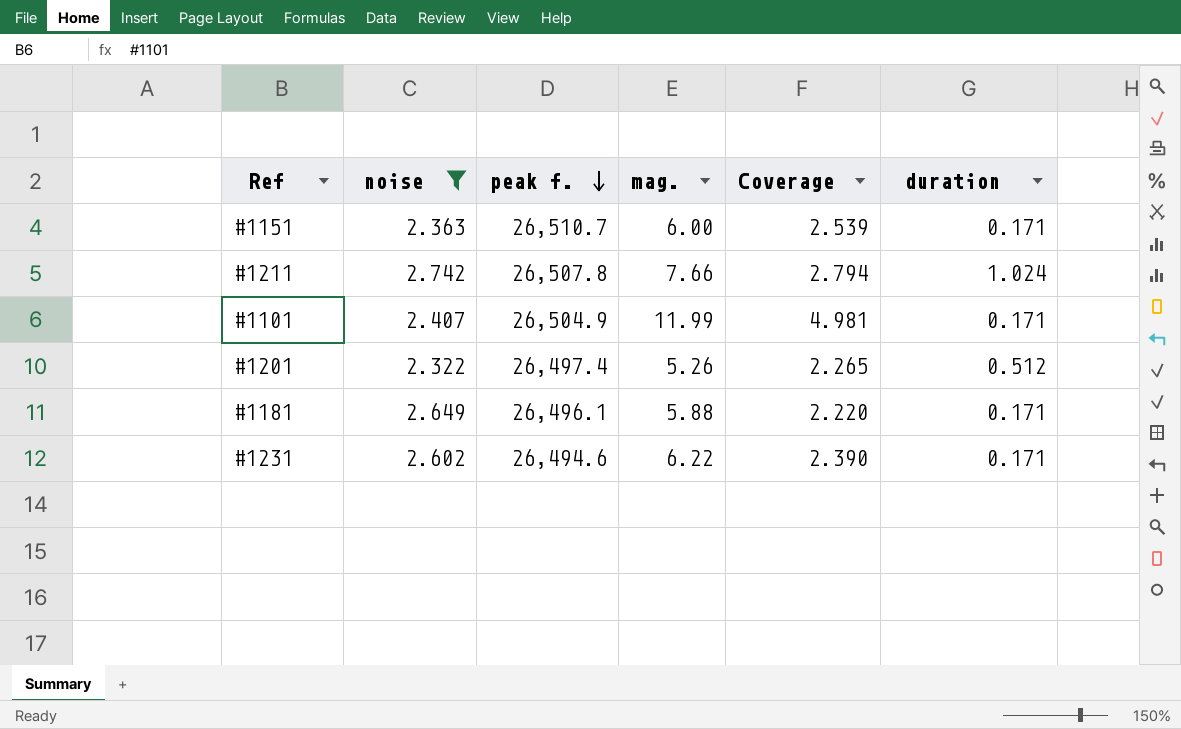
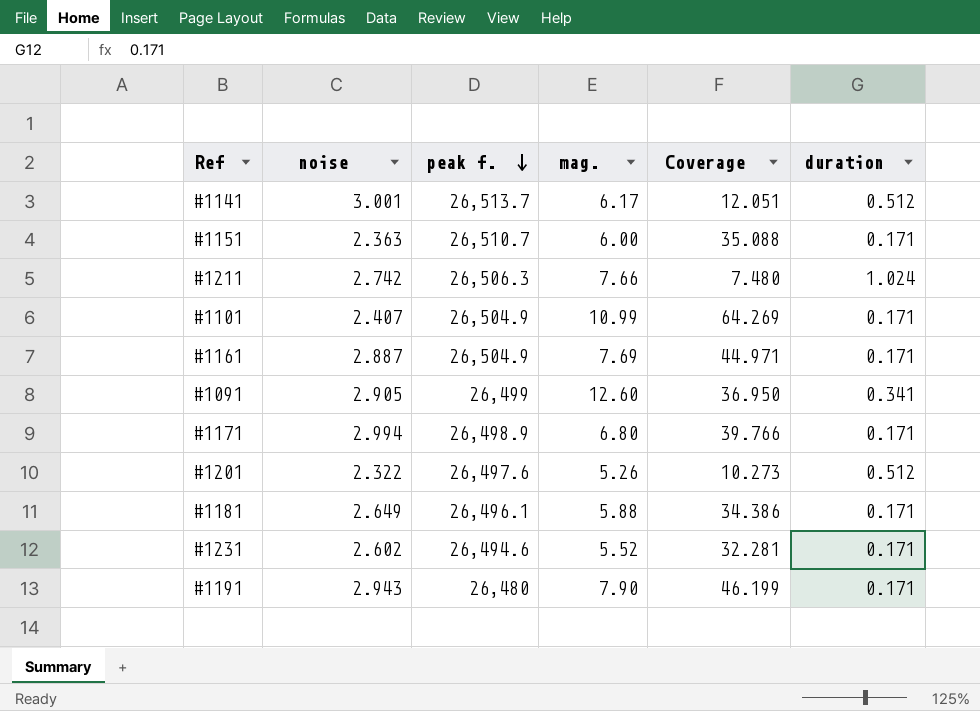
filter: noise <= 2.742 -> none
column Coverage | formula: [mag.] / [noise] -> [mag.] / [duration]
#1211 | peak f.: 26,507.8 -> 26,506.3
#1101 | mag.: 11.99 -> 10.99
#1201 | peak f.: 26,497.4 -> 26,497.6
#1231 | mag.: 6.22 -> 5.52

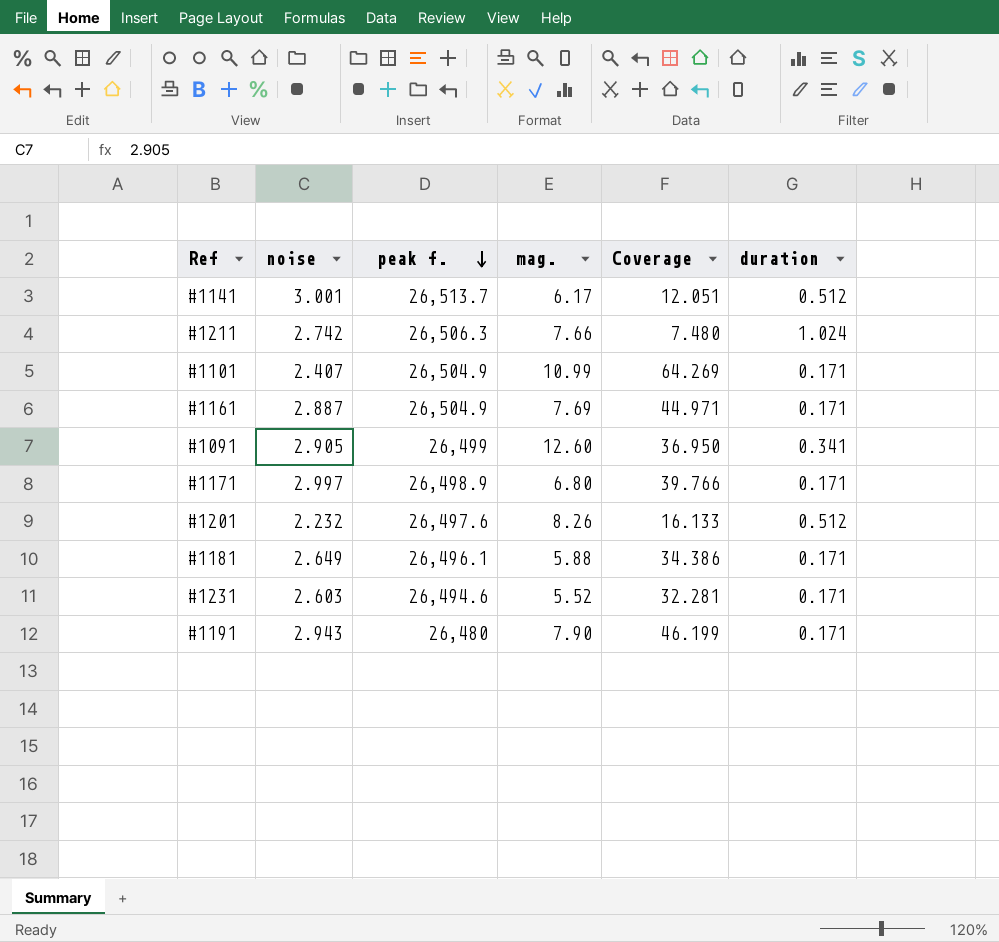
row #1151: 2.363 | 26,510.7 | 6.00 | 35.088 | 0.171 -> none
#1171 | noise: 2.994 -> 2.997
#1201 | noise: 2.322 -> 2.232
#1201 | mag.: 5.26 -> 8.26
#1201 | Coverage: 10.273 -> 16.133
#1231 | noise: 2.602 -> 2.603

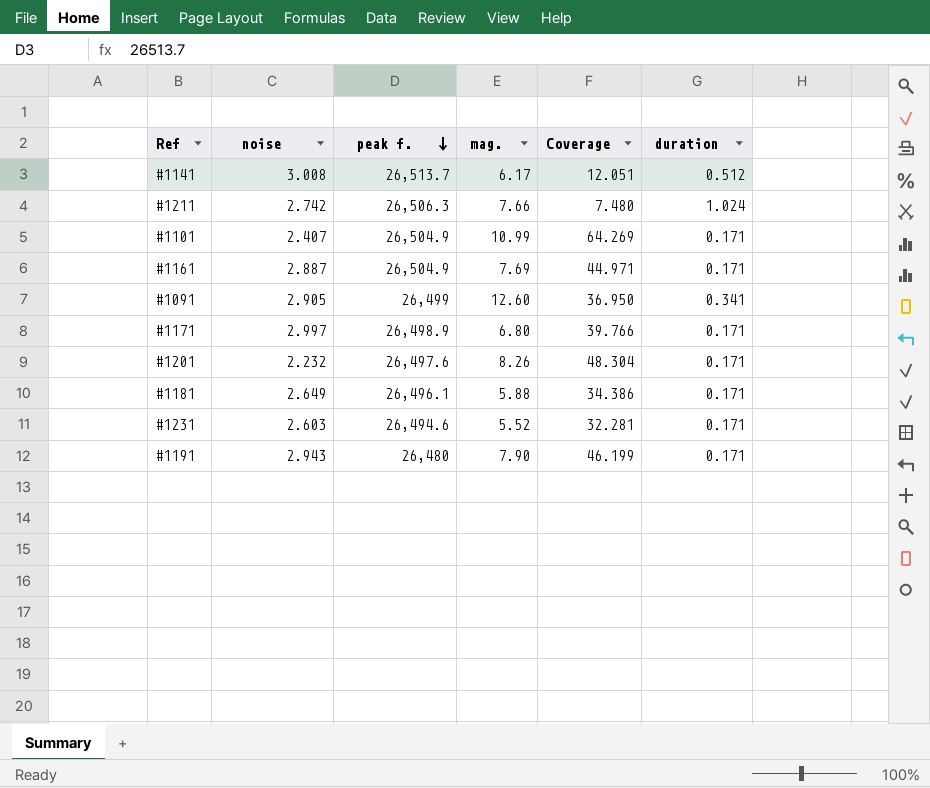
#1141 | noise: 3.001 -> 3.008
#1201 | Coverage: 16.133 -> 48.304
#1201 | duration: 0.512 -> 0.171

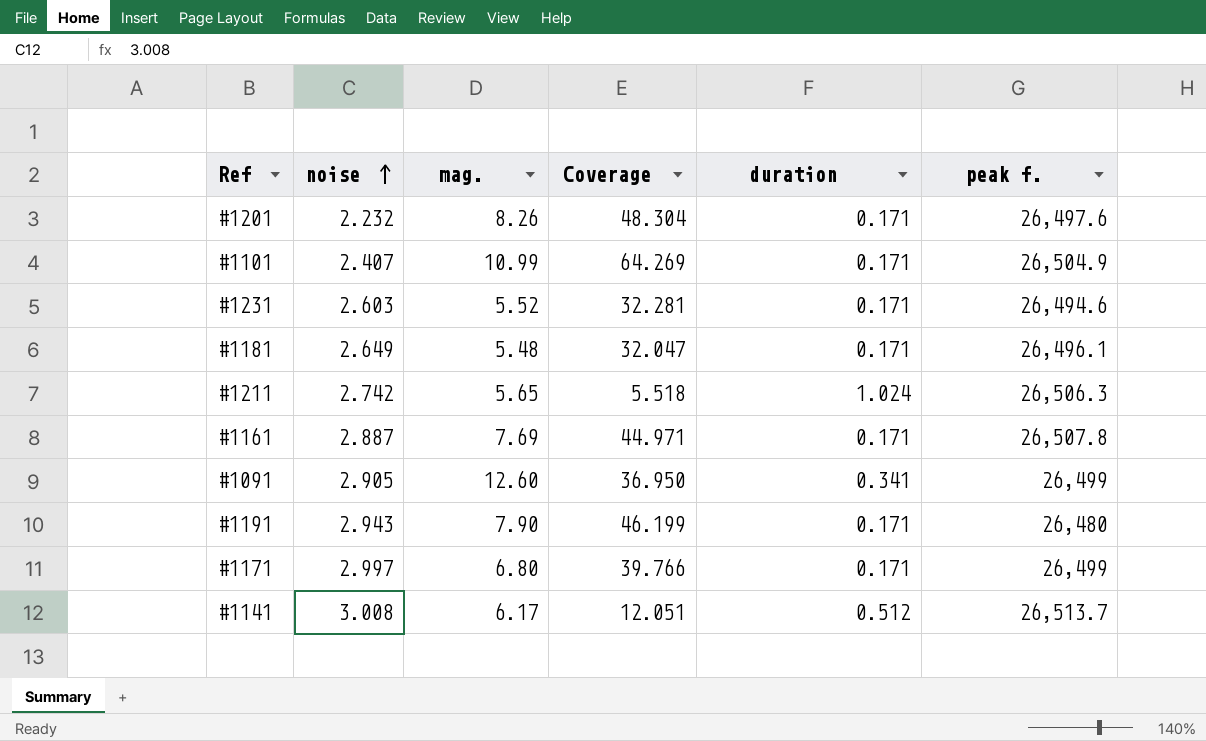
row order: peak f. descending -> noise ascending
column peak f. | position: 3 -> 6
#1181 | mag.: 5.88 -> 5.48
#1181 | Coverage: 34.386 -> 32.047
#1211 | mag.: 7.66 -> 5.65
#1211 | Coverage: 7.480 -> 5.518
#1161 | peak f.: 26,504.9 -> 26,507.8
#1171 | peak f.: 26,498.9 -> 26,499

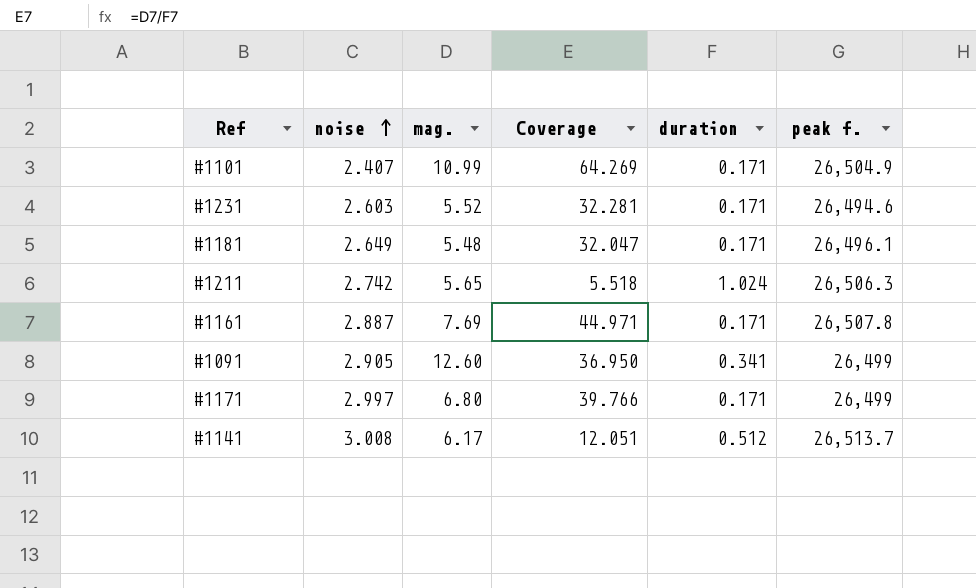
row #1201: 2.232 | 8.26 | 48.304 | 0.171 | 26,497.6 -> none
row #1191: 2.943 | 7.90 | 46.199 | 0.171 | 26,480 -> none

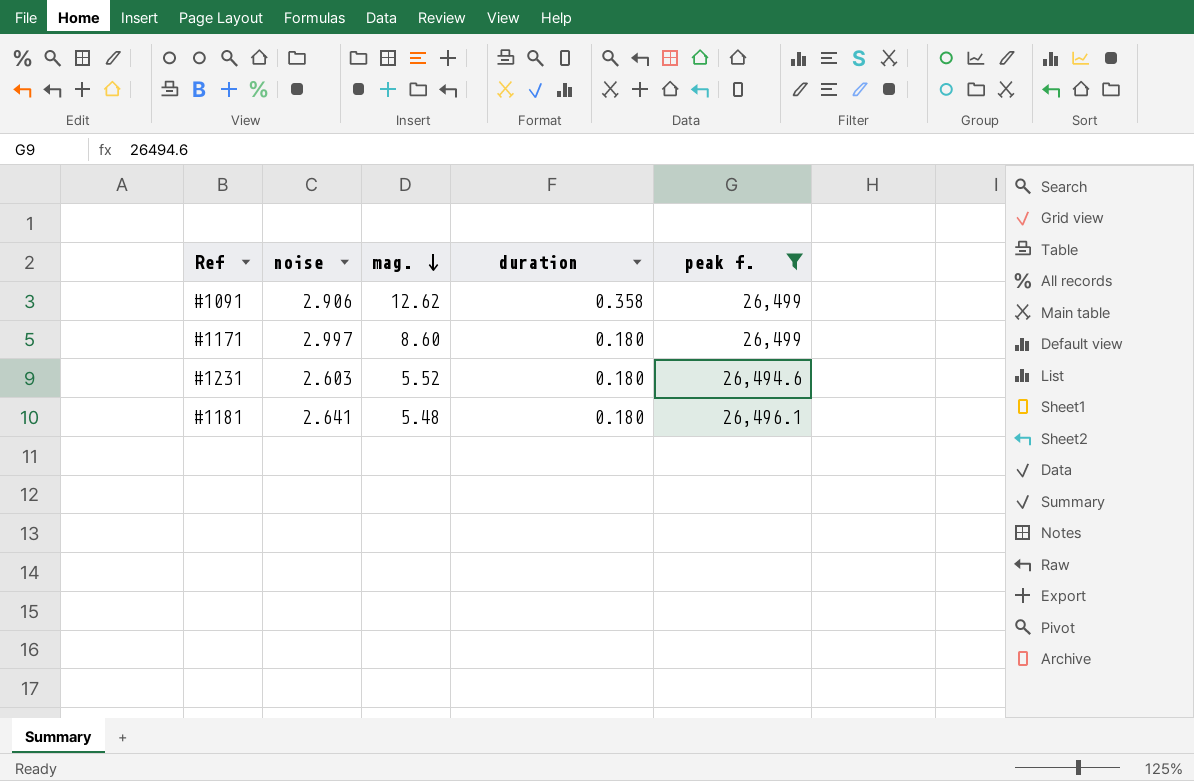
filter: none -> peak f. <= 26,499
row order: noise ascending -> mag. descending
column Coverage | formula: [mag.] / [duration] -> none
#1091 | noise: 2.905 -> 2.906
#1091 | mag.: 12.60 -> 12.62
#1091 | duration: 0.341 -> 0.358
#1171 | mag.: 6.80 -> 8.60
#1171 | duration: 0.171 -> 0.180
#1231 | duration: 0.171 -> 0.180
#1181 | noise: 2.649 -> 2.641
#1181 | duration: 0.171 -> 0.180

